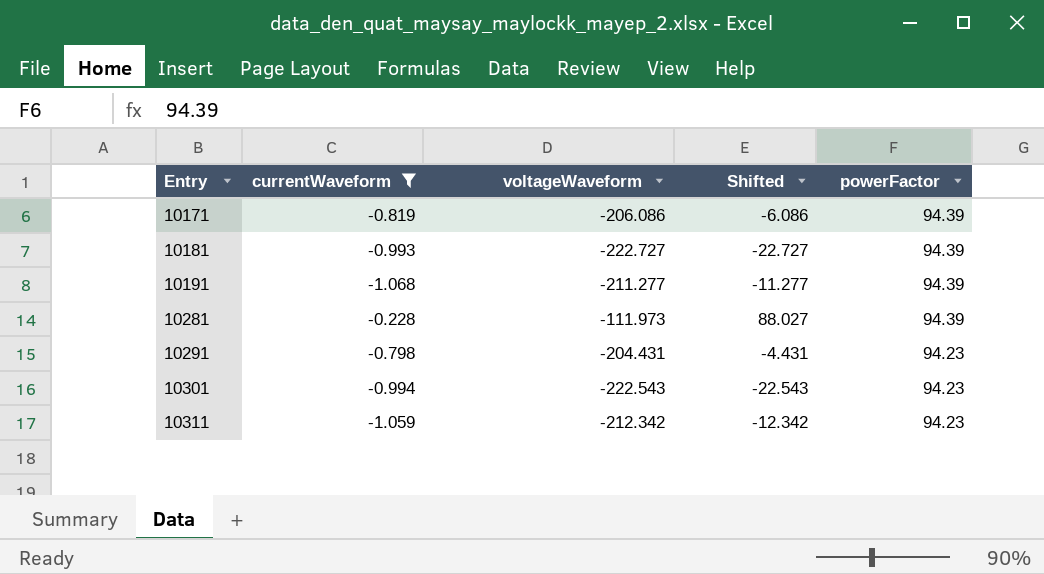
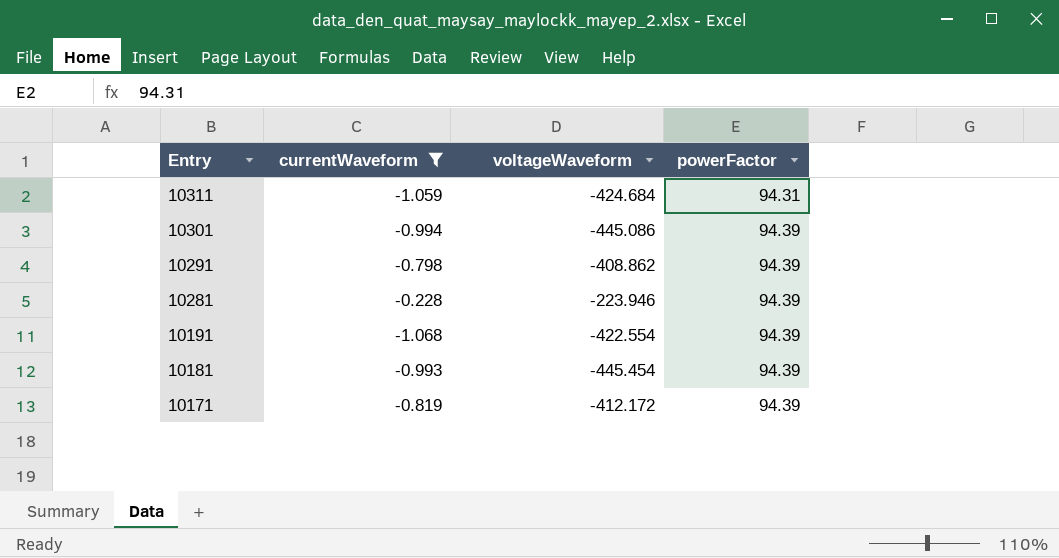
row order: Entry ascending -> Entry descending
column Shifted | formula: [voltageWaveform] + 200 -> none
10311 | voltageWaveform: -212.342 -> -424.684
10311 | powerFactor: 94.23 -> 94.31
10301 | voltageWaveform: -222.543 -> -445.086
10301 | powerFactor: 94.23 -> 94.39
10291 | voltageWaveform: -204.431 -> -408.862
10291 | powerFactor: 94.23 -> 94.39
10281 | voltageWaveform: -111.973 -> -223.946
10191 | voltageWaveform: -211.277 -> -422.554
10181 | voltageWaveform: -222.727 -> -445.454
10171 | voltageWaveform: -206.086 -> -412.172

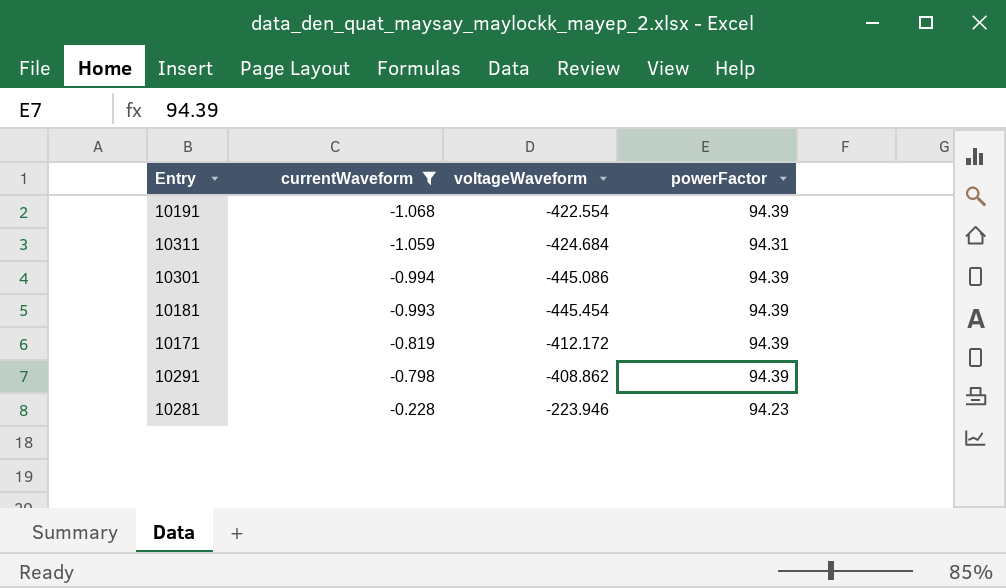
row order: Entry descending -> currentWaveform ascending
10281 | powerFactor: 94.39 -> 94.23

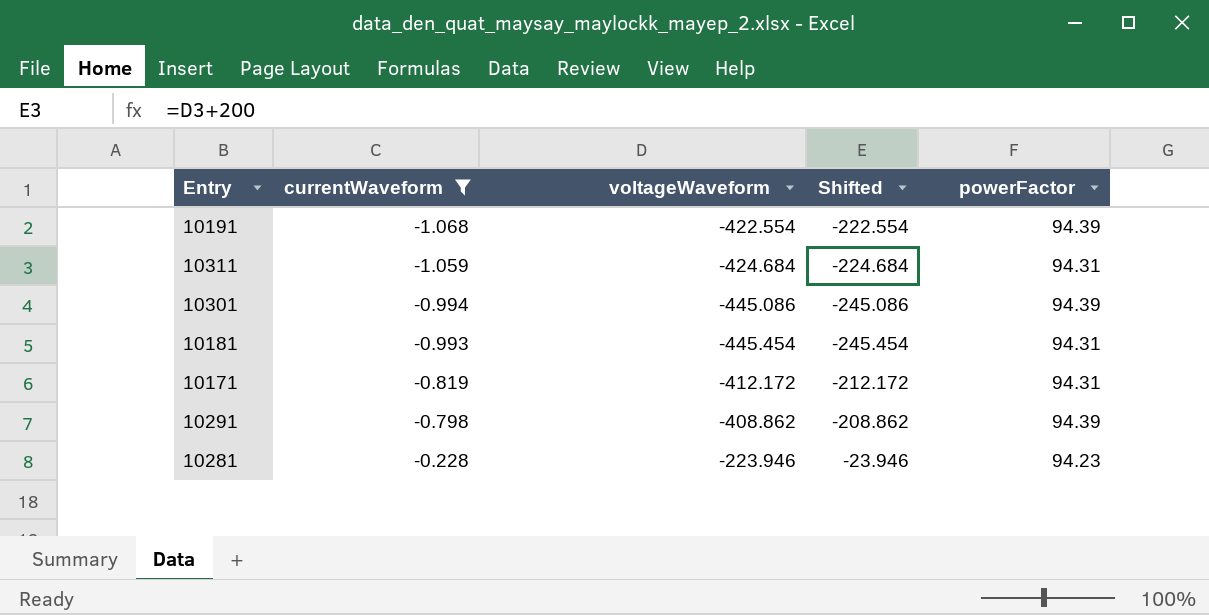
column Shifted | formula: none -> [voltageWaveform] + 200
10181 | powerFactor: 94.39 -> 94.31
10171 | powerFactor: 94.39 -> 94.31

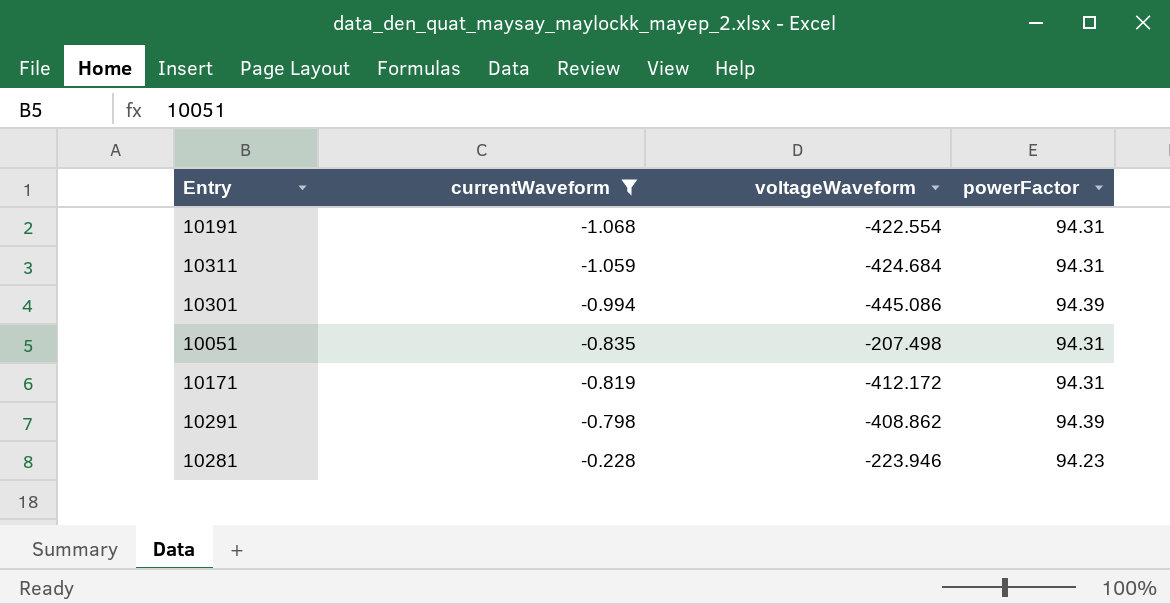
column Shifted | formula: [voltageWaveform] + 200 -> none
row 10181: -0.993 | -445.454 | -245.454 | 94.31 -> none
10191 | powerFactor: 94.39 -> 94.31
row 10051: none -> -0.835 | -207.498 | 94.31

